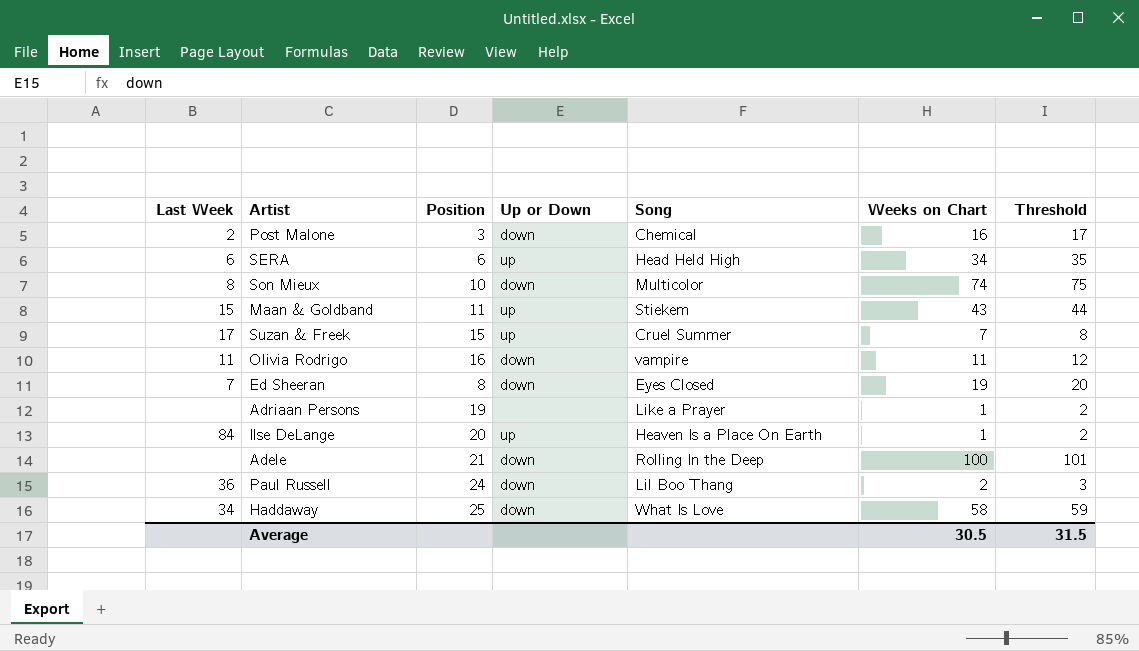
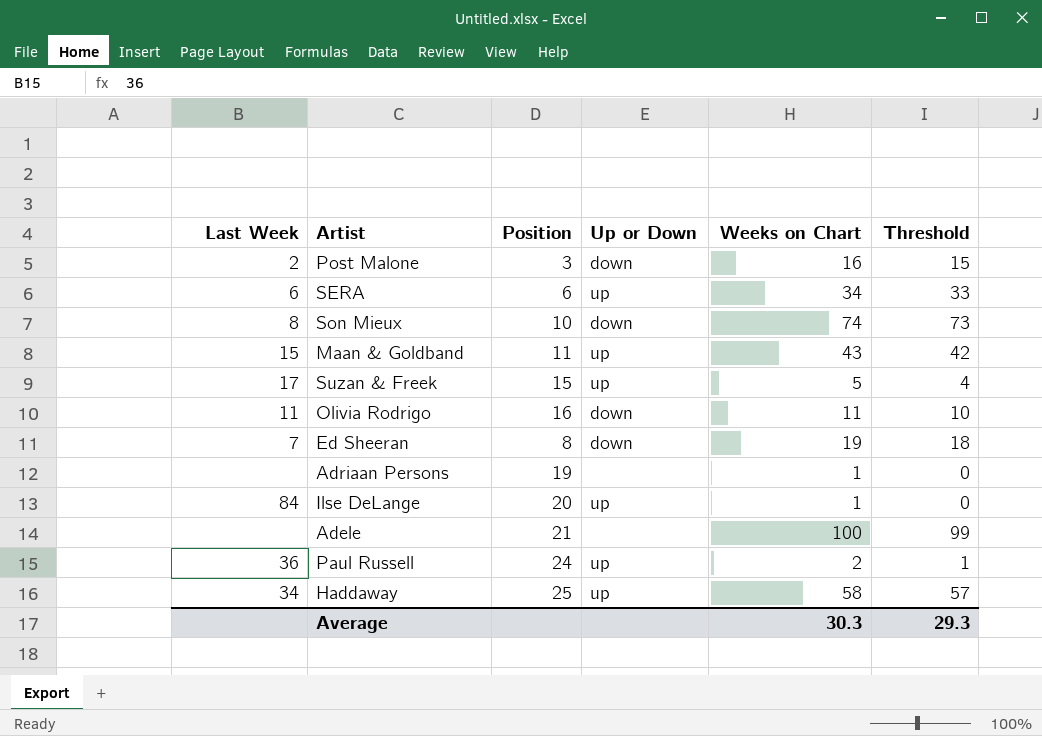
column Song | position: 5 -> none
column Threshold | formula: [Weeks on Chart] + 1 -> [Weeks on Chart] - 1
Suzan & Freek | Weeks on Chart: 7 -> 5
Adele | Up or Down: down -> none
Paul Russell | Up or Down: down -> up
Haddaway | Up or Down: down -> up
Average | Weeks on Chart: 30.5 -> 30.3
Average | Threshold: 31.5 -> 29.3

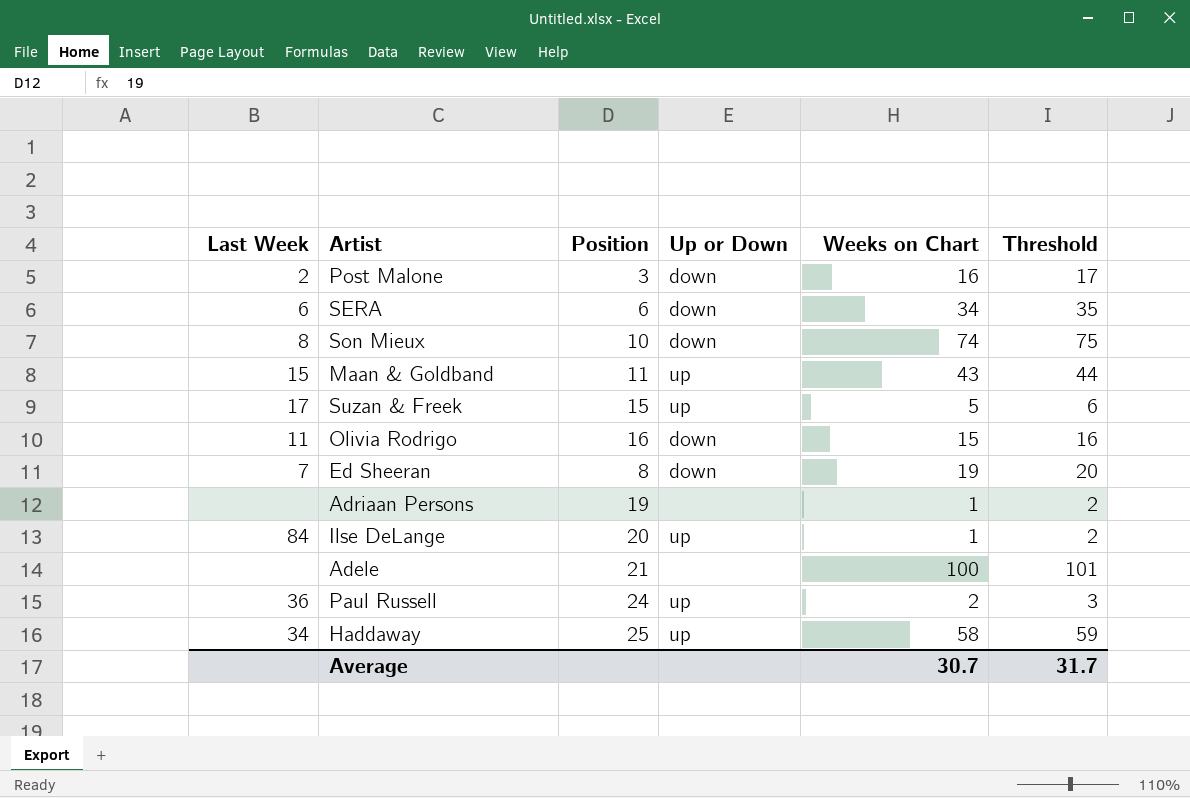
column Threshold | formula: [Weeks on Chart] - 1 -> [Weeks on Chart] + 1
SERA | Up or Down: up -> down
Olivia Rodrigo | Weeks on Chart: 11 -> 15
Average | Weeks on Chart: 30.3 -> 30.7
Average | Threshold: 29.3 -> 31.7

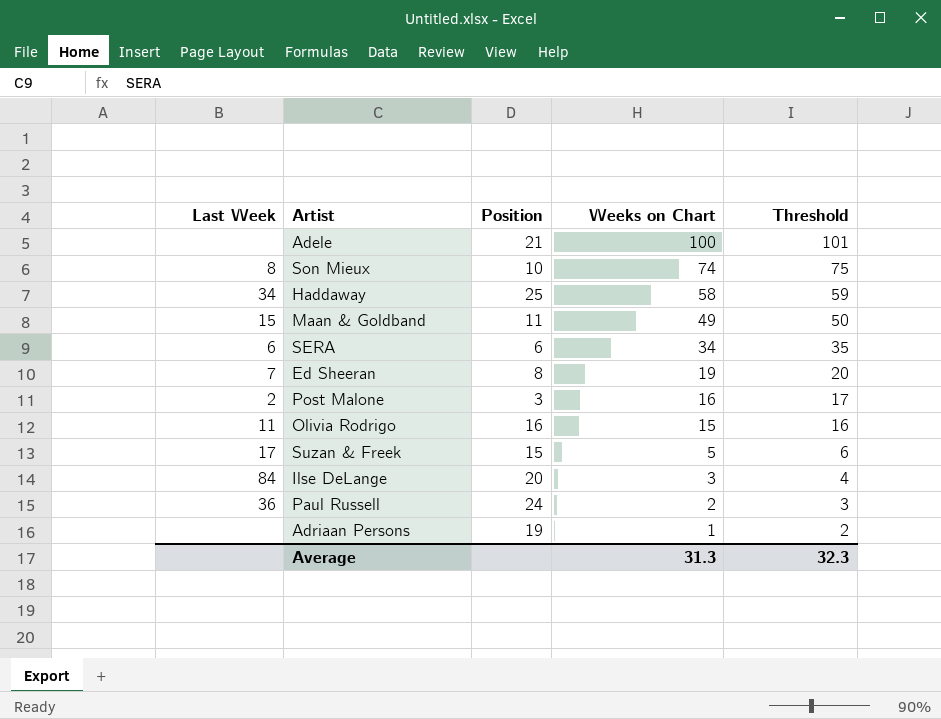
row order: none -> Weeks on Chart descending
column Up or Down | position: 4 -> none
Maan & Goldband | Weeks on Chart: 43 -> 49
Maan & Goldband | Threshold: 44 -> 50
Ilse DeLange | Weeks on Chart: 1 -> 3
Ilse DeLange | Threshold: 2 -> 4
Average | Weeks on Chart: 30.7 -> 31.3
Average | Threshold: 31.7 -> 32.3

